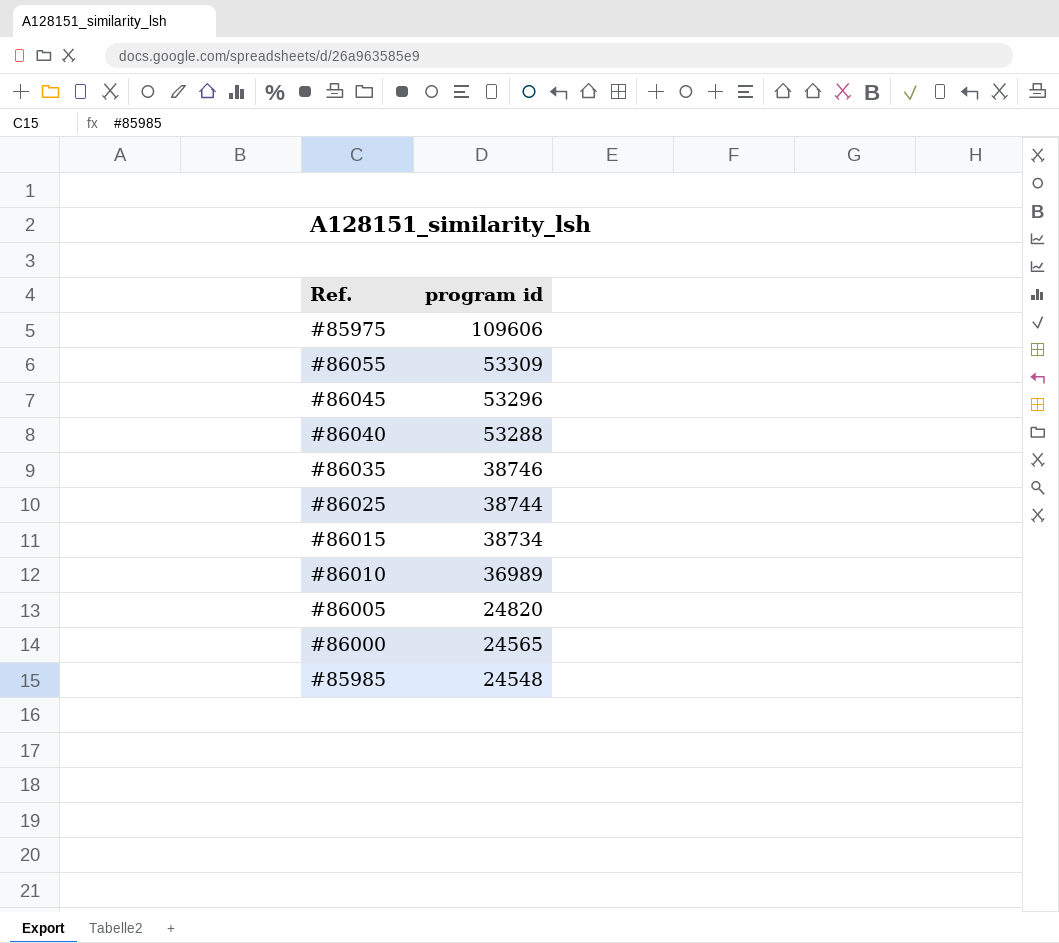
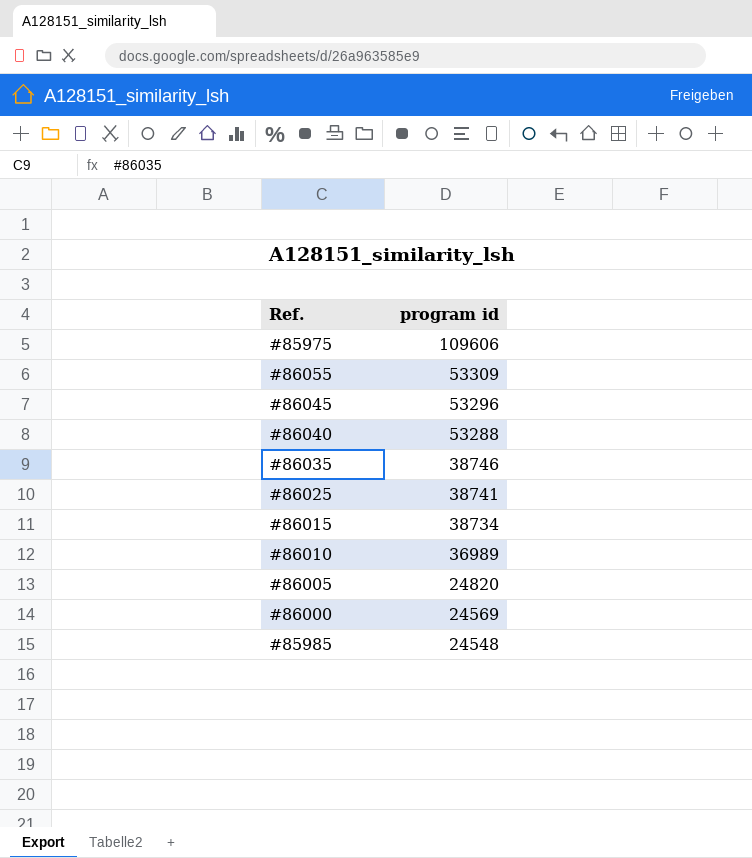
#86025 | program id: 38744 -> 38741
#86000 | program id: 24565 -> 24569

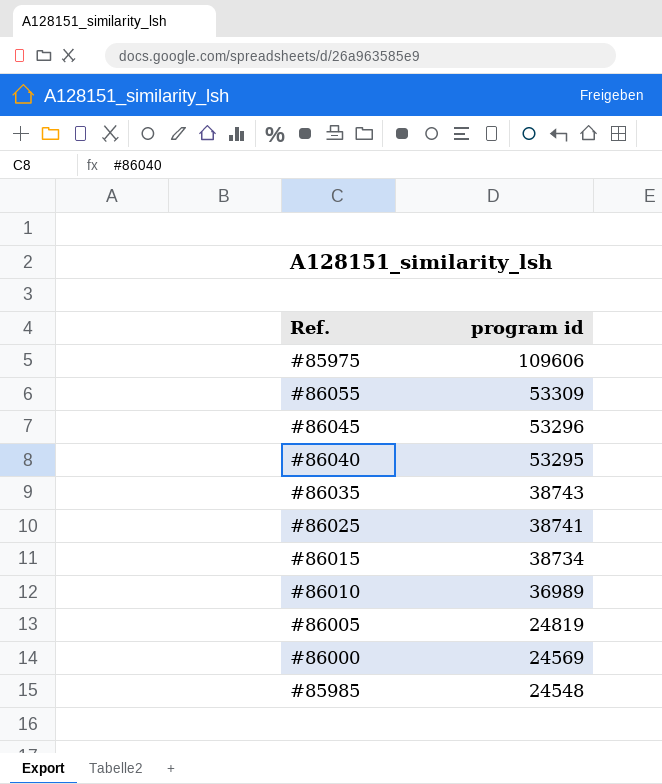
#86040 | program id: 53288 -> 53295
#86035 | program id: 38746 -> 38743
#86005 | program id: 24820 -> 24819

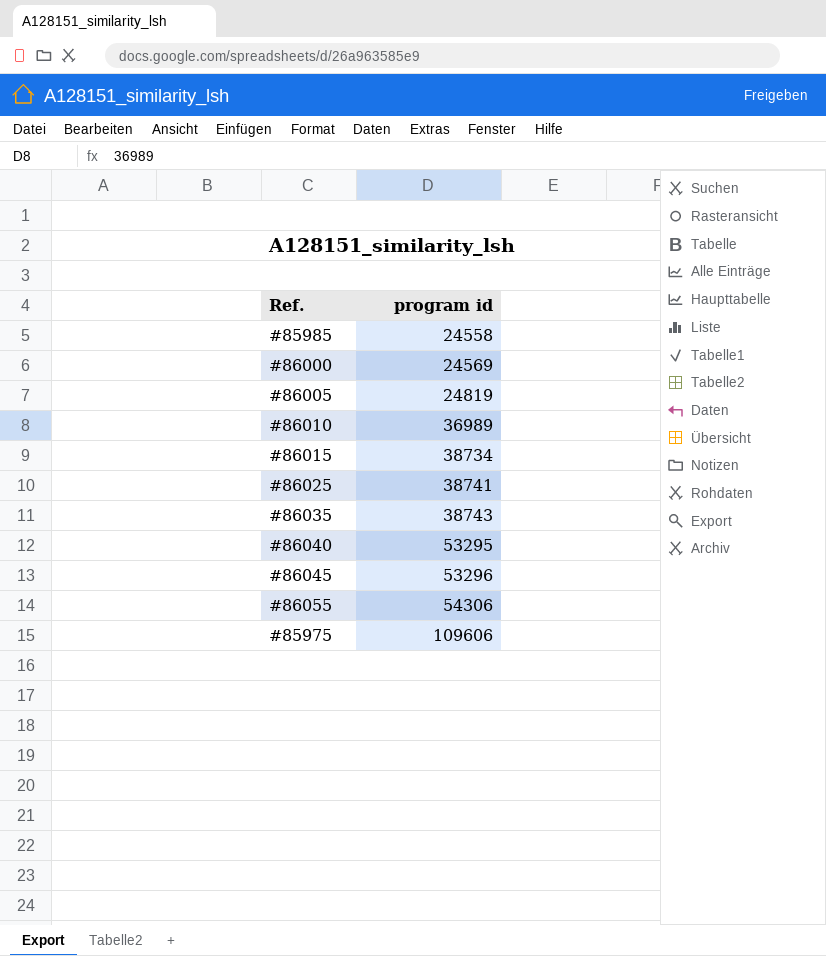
row order: program id descending -> program id ascending
#85985 | program id: 24548 -> 24558
#86055 | program id: 53309 -> 54306

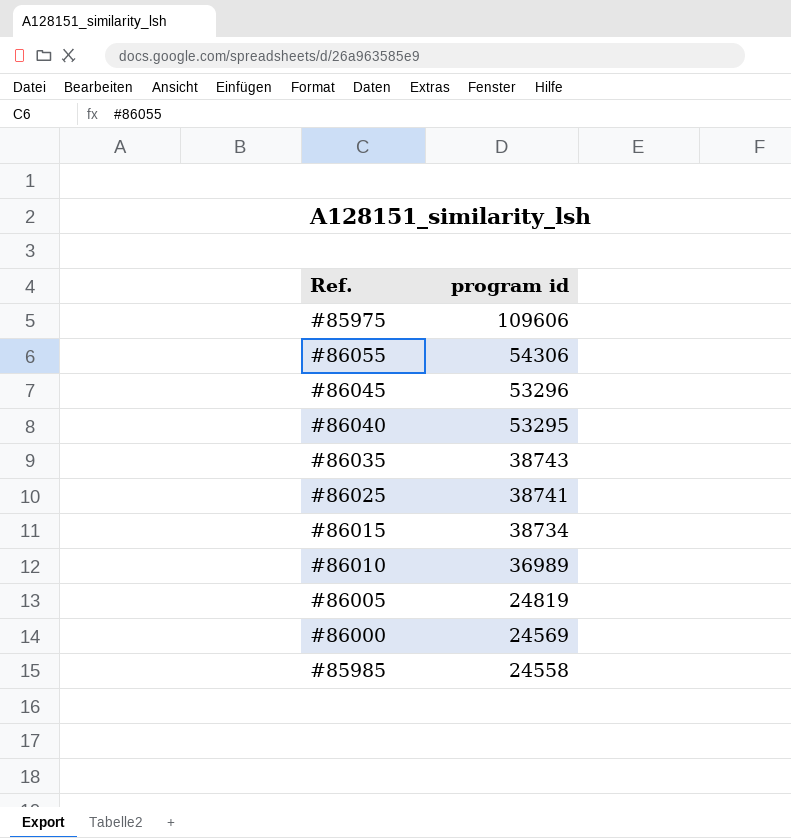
row order: program id ascending -> program id descending

